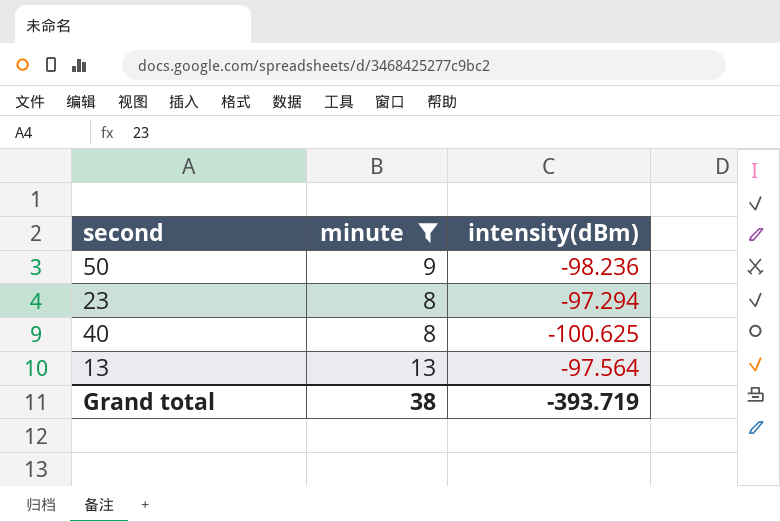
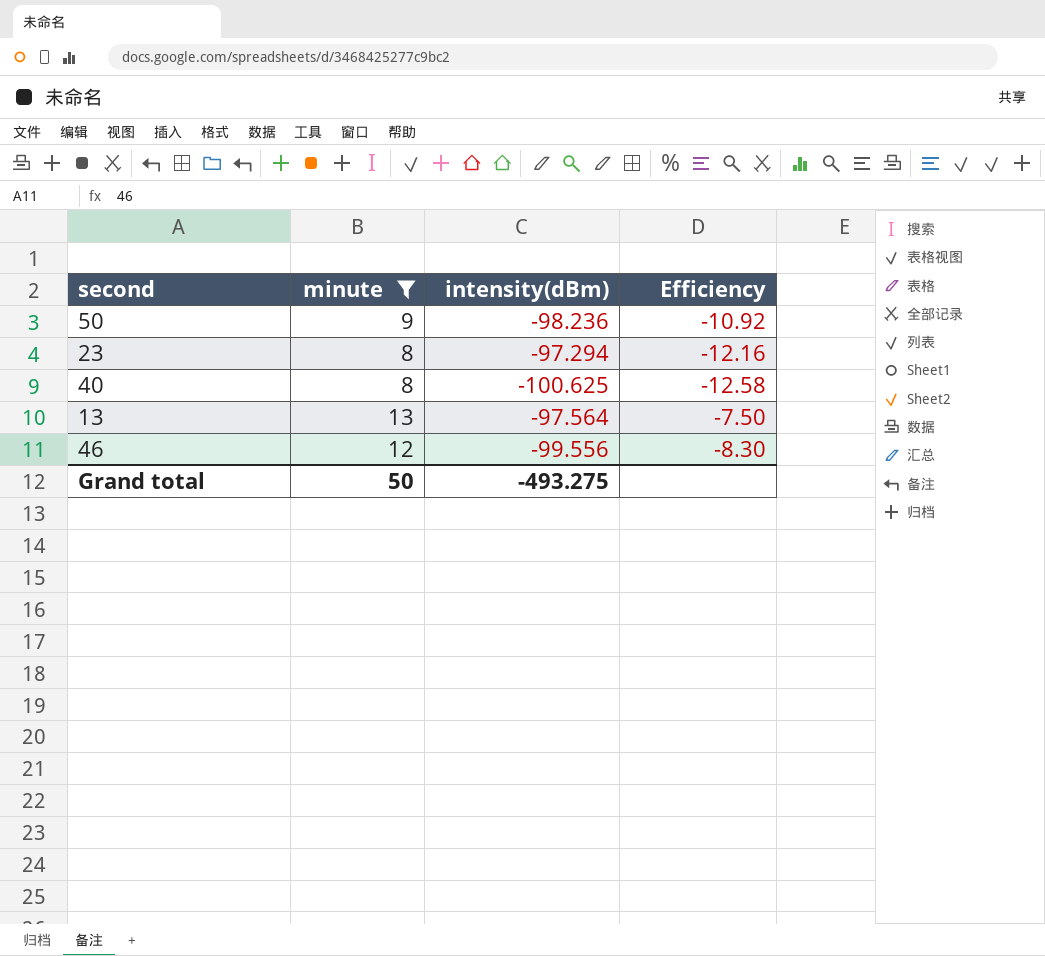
column Efficiency | formula: none -> [intensity(dBm)] / [minute]
row 46: none -> 12 | -99.556 | -8.30
Grand total | minute: 38 -> 50
Grand total | intensity(dBm): -393.719 -> -493.275

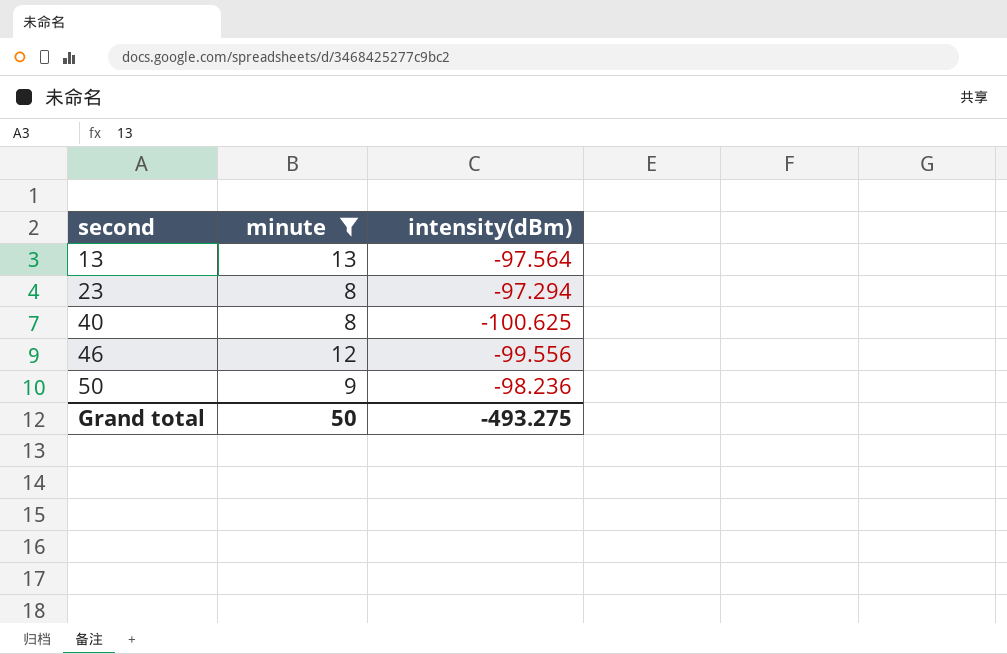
row order: none -> second ascending
column Efficiency | formula: [intensity(dBm)] / [minute] -> none

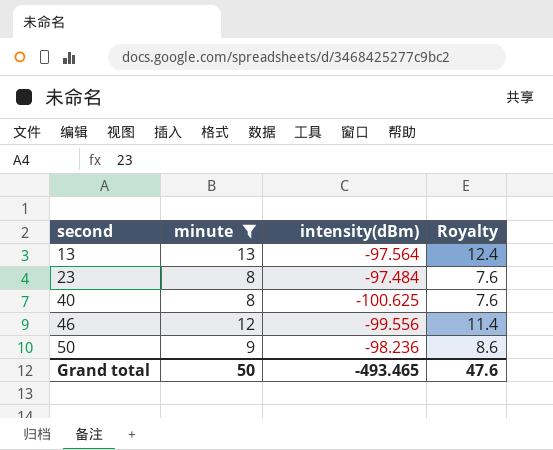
column Royalty | formula: none -> [minute] * 0.95
23 | intensity(dBm): -97.294 -> -97.484
Grand total | intensity(dBm): -493.275 -> -493.465

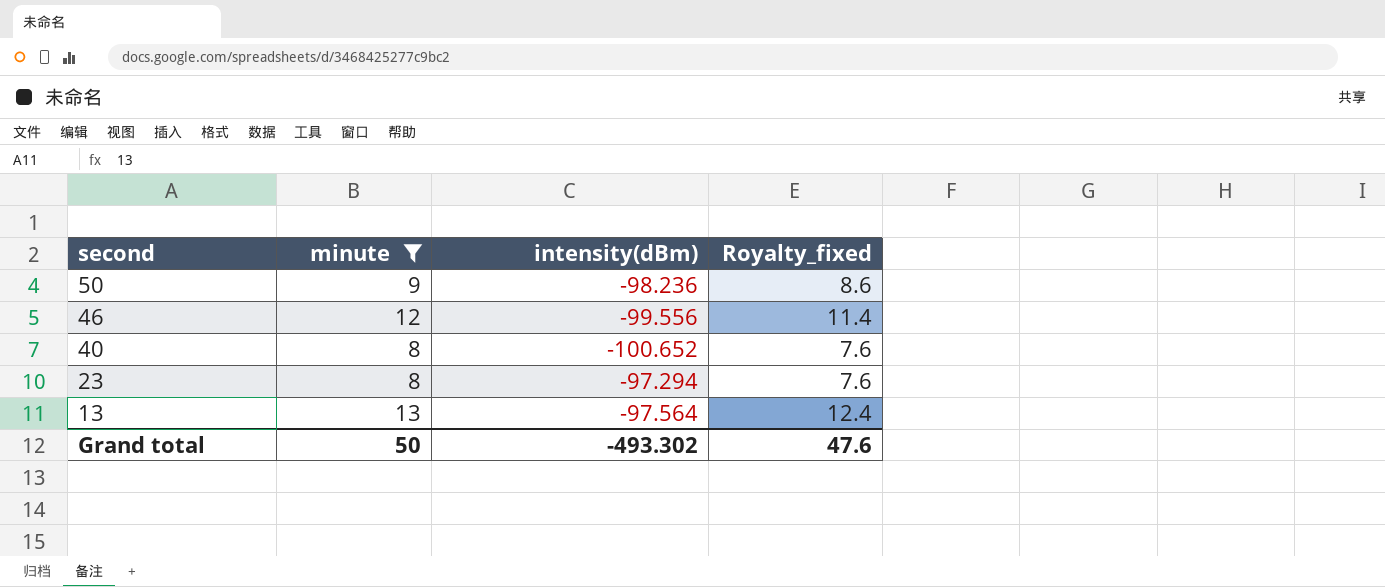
row order: second ascending -> second descending
column name: Royalty -> Royalty_fixed
40 | intensity(dBm): -100.625 -> -100.652
23 | intensity(dBm): -97.484 -> -97.294
Grand total | intensity(dBm): -493.465 -> -493.302

